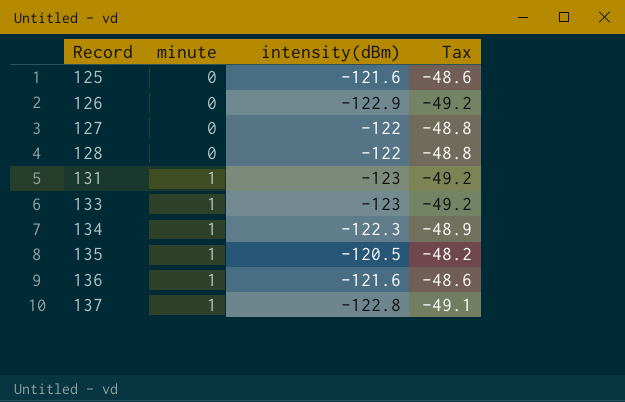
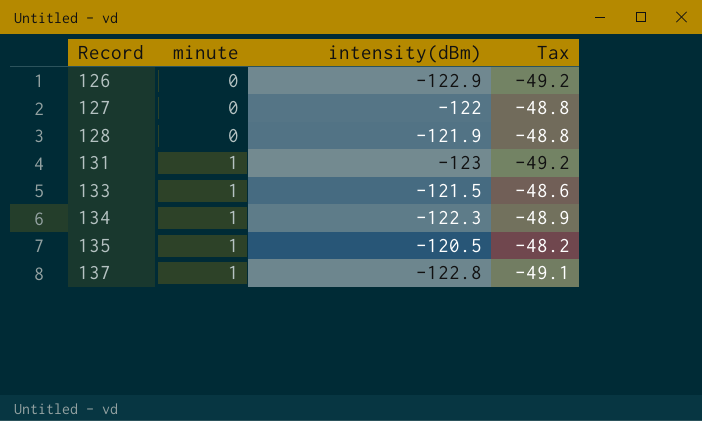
row 125: 0 | -121.6 | -48.6 -> none
row 136: 1 | -121.6 | -48.6 -> none
128 | intensity(dBm): -122 -> -121.9
133 | intensity(dBm): -123 -> -121.5
133 | Tax: -49.2 -> -48.6

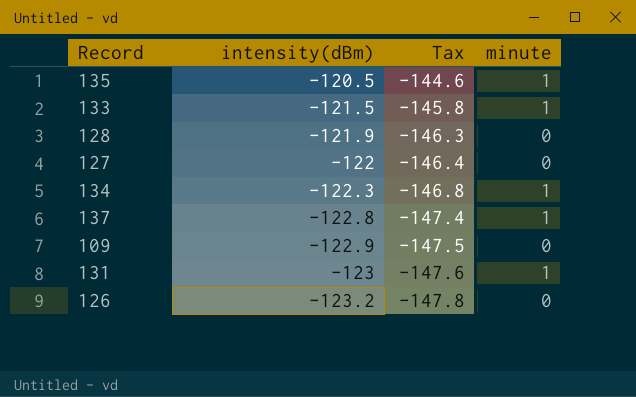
row order: Record ascending -> intensity(dBm) descending
column Tax | formula: [intensity(dBm)] * 0.4 -> [intensity(dBm)] * 1.2
column minute | position: 2 -> 4
row 109: none -> -122.9 | -147.5 | 0
126 | intensity(dBm): -122.9 -> -123.2

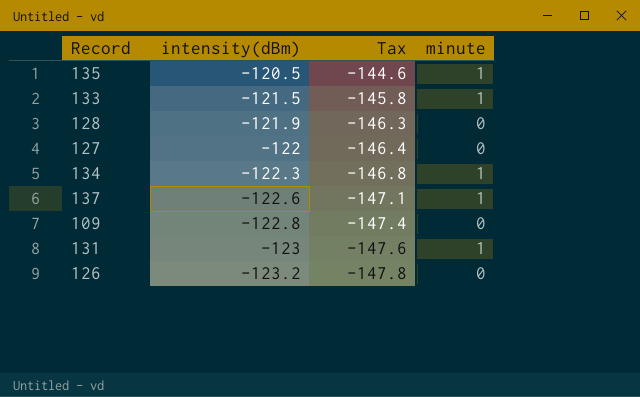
137 | intensity(dBm): -122.8 -> -122.6
137 | Tax: -147.4 -> -147.1
109 | intensity(dBm): -122.9 -> -122.8
109 | Tax: -147.5 -> -147.4

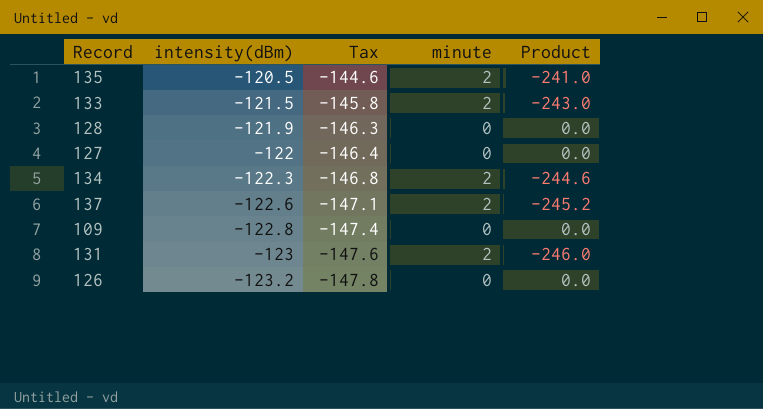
column Product | formula: none -> [intensity(dBm)] * [minute]
135 | minute: 1 -> 2
133 | minute: 1 -> 2
134 | minute: 1 -> 2
137 | minute: 1 -> 2
131 | minute: 1 -> 2

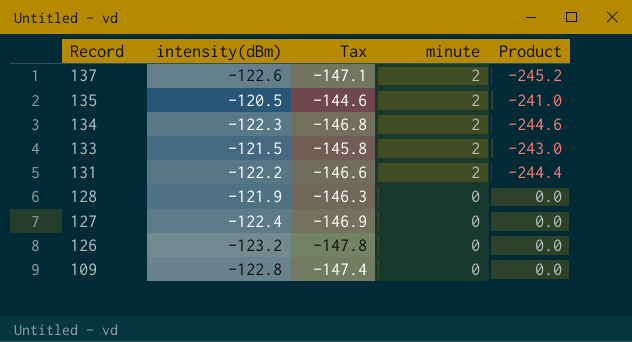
row order: intensity(dBm) descending -> Record descending
131 | intensity(dBm): -123 -> -122.2
131 | Tax: -147.6 -> -146.6
131 | Product: -246.0 -> -244.4
127 | intensity(dBm): -122 -> -122.4
127 | Tax: -146.4 -> -146.9

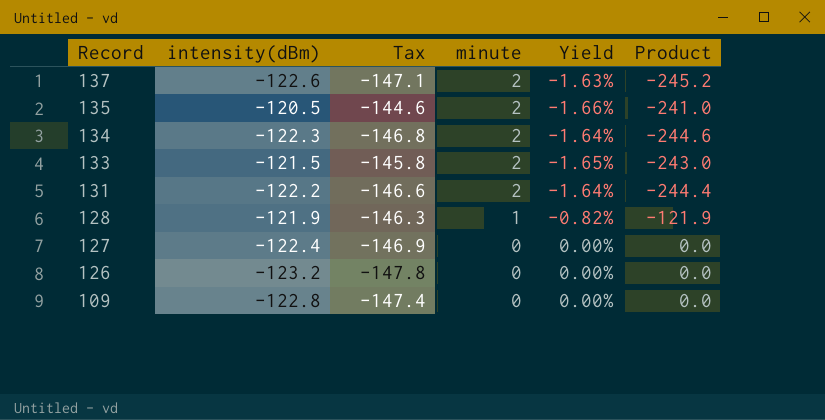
column Yield | formula: none -> [minute] / [intensity(dBm)]
128 | minute: 0 -> 1
128 | Product: 0.0 -> -121.9

